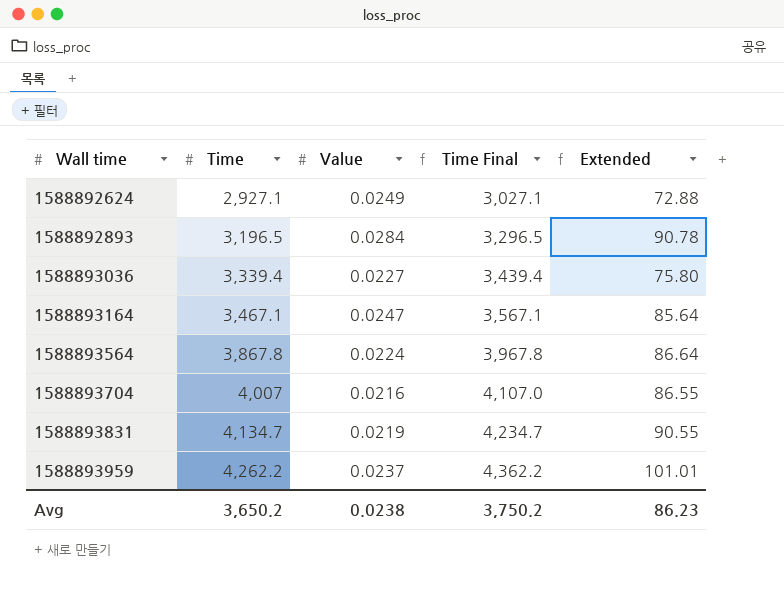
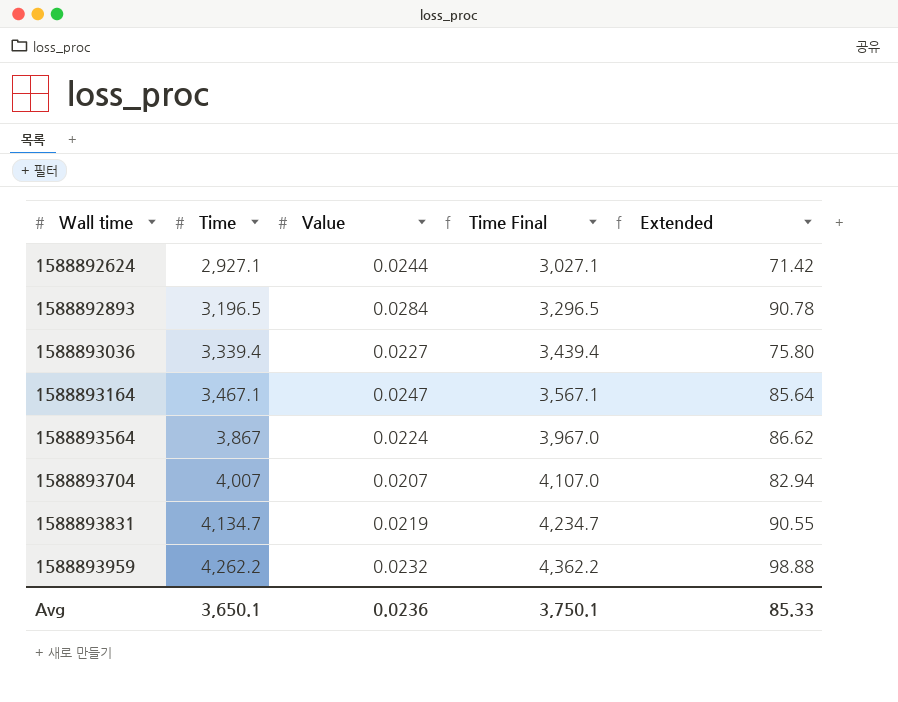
1588892624 | Value: 0.0249 -> 0.0244
1588892624 | Extended: 72.88 -> 71.42
1588893564 | Time: 3,867.8 -> 3,867
1588893564 | Time Final: 3,967.8 -> 3,967.0
1588893564 | Extended: 86.64 -> 86.62
1588893704 | Value: 0.0216 -> 0.0207
1588893704 | Extended: 86.55 -> 82.94
1588893959 | Value: 0.0237 -> 0.0232
1588893959 | Extended: 101.01 -> 98.88
Avg | Time: 3,650.2 -> 3,650.1
Avg | Value: 0.0238 -> 0.0236
Avg | Time Final: 3,750.2 -> 3,750.1
Avg | Extended: 86.23 -> 85.33

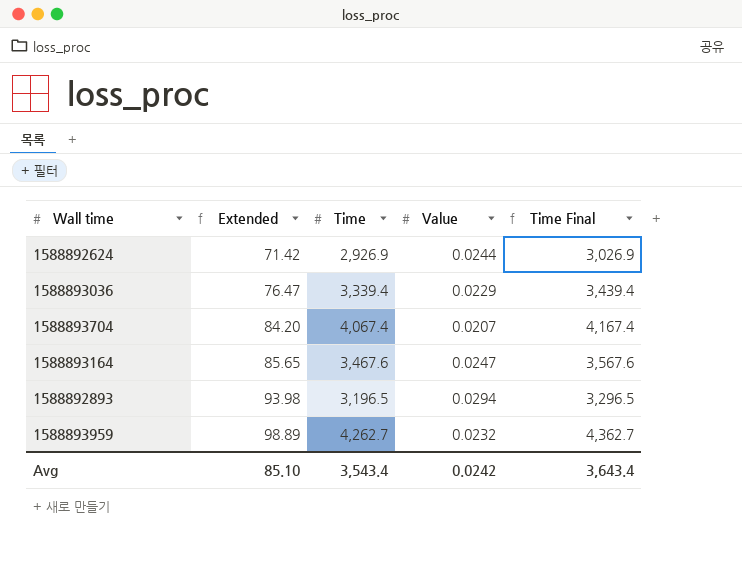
row order: Wall time ascending -> Extended ascending
column Extended | position: 5 -> 2
row 1588893564: 3,867 | 0.0224 | 3,967.0 | 86.62 -> none
row 1588893831: 4,134.7 | 0.0219 | 4,234.7 | 90.55 -> none
1588892624 | Time: 2,927.1 -> 2,926.9
1588892624 | Time Final: 3,027.1 -> 3,026.9
1588893036 | Extended: 75.80 -> 76.47
1588893036 | Value: 0.0227 -> 0.0229
1588893704 | Extended: 82.94 -> 84.20
1588893704 | Time: 4,007 -> 4,067.4
1588893704 | Time Final: 4,107.0 -> 4,167.4
1588893164 | Extended: 85.64 -> 85.65
1588893164 | Time: 3,467.1 -> 3,467.6
1588893164 | Time Final: 3,567.1 -> 3,567.6
1588892893 | Extended: 90.78 -> 93.98
1588892893 | Value: 0.0284 -> 0.0294
1588893959 | Extended: 98.88 -> 98.89
1588893959 | Time: 4,262.2 -> 4,262.7
1588893959 | Time Final: 4,362.2 -> 4,362.7
Avg | Extended: 85.33 -> 85.10
Avg | Time: 3,650.1 -> 3,543.4
Avg | Value: 0.0236 -> 0.0242
Avg | Time Final: 3,750.1 -> 3,643.4

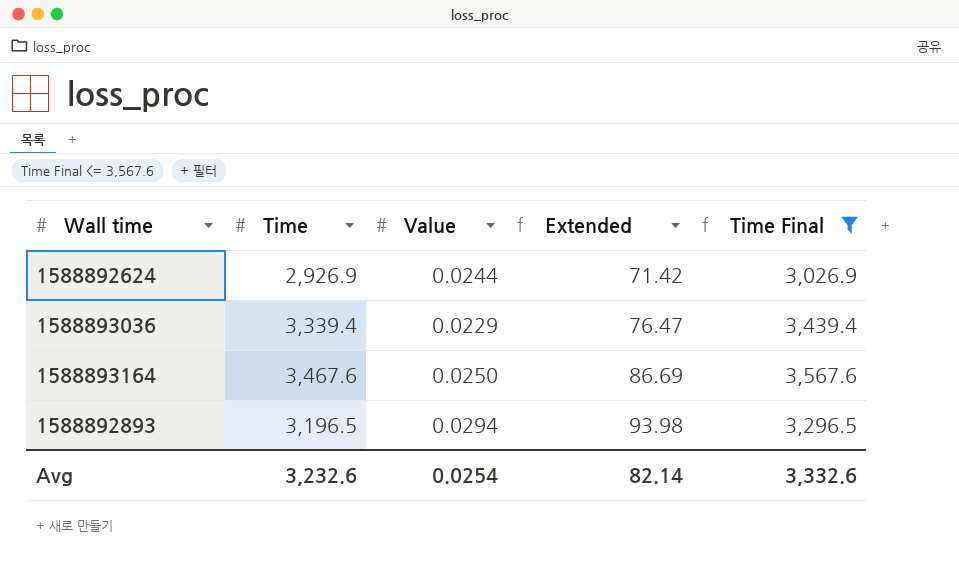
filter: none -> Time Final <= 3,567.6
column Extended | position: 2 -> 4
1588893164 | Value: 0.0247 -> 0.0250
1588893164 | Extended: 85.65 -> 86.69
Avg | Time: 3,543.4 -> 3,232.6
Avg | Value: 0.0242 -> 0.0254
Avg | Extended: 85.10 -> 82.14
Avg | Time Final: 3,643.4 -> 3,332.6

